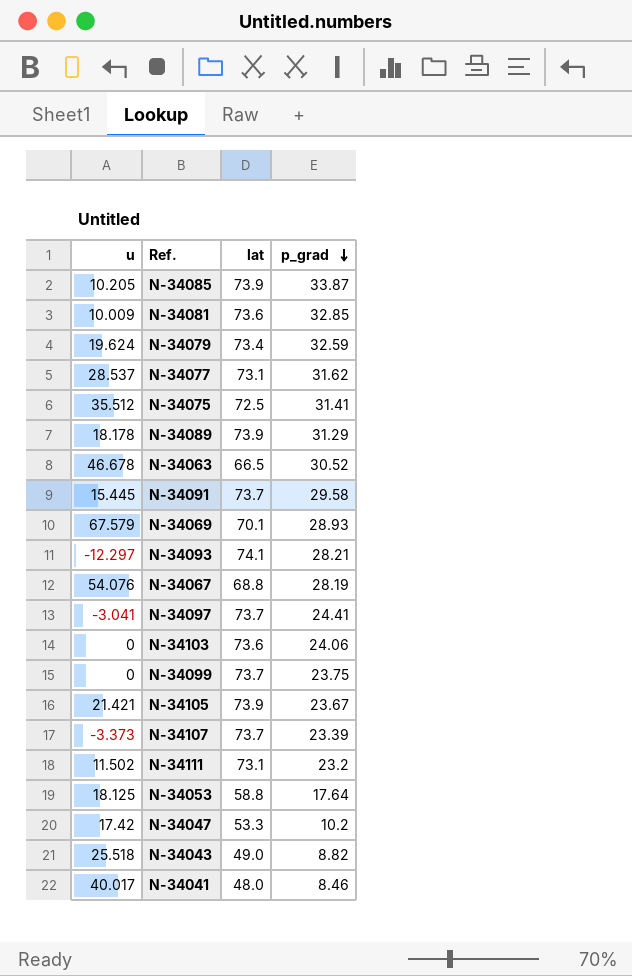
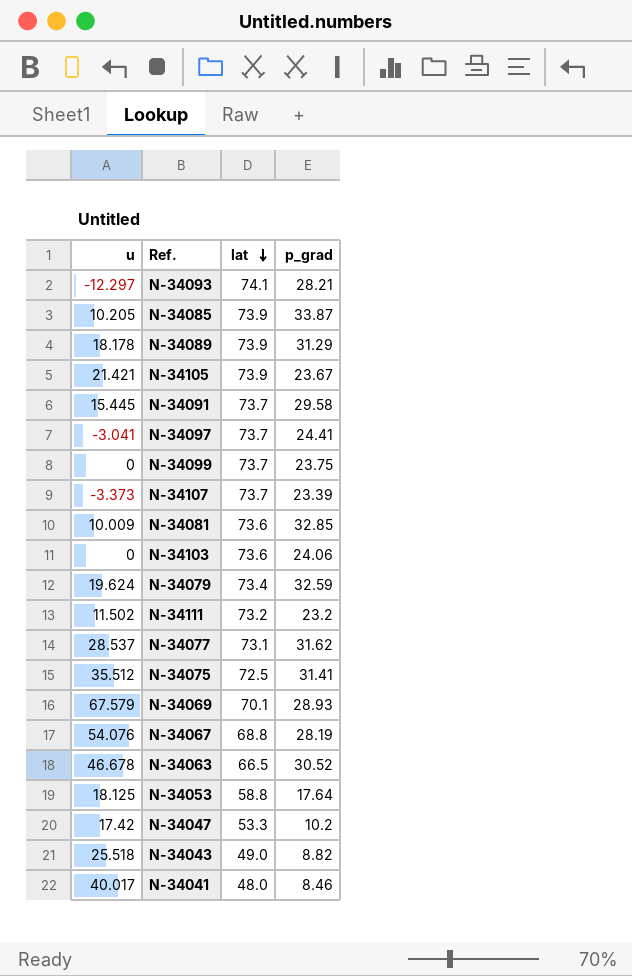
row order: p_grad descending -> lat descending
N-34111 | lat: 73.1 -> 73.2

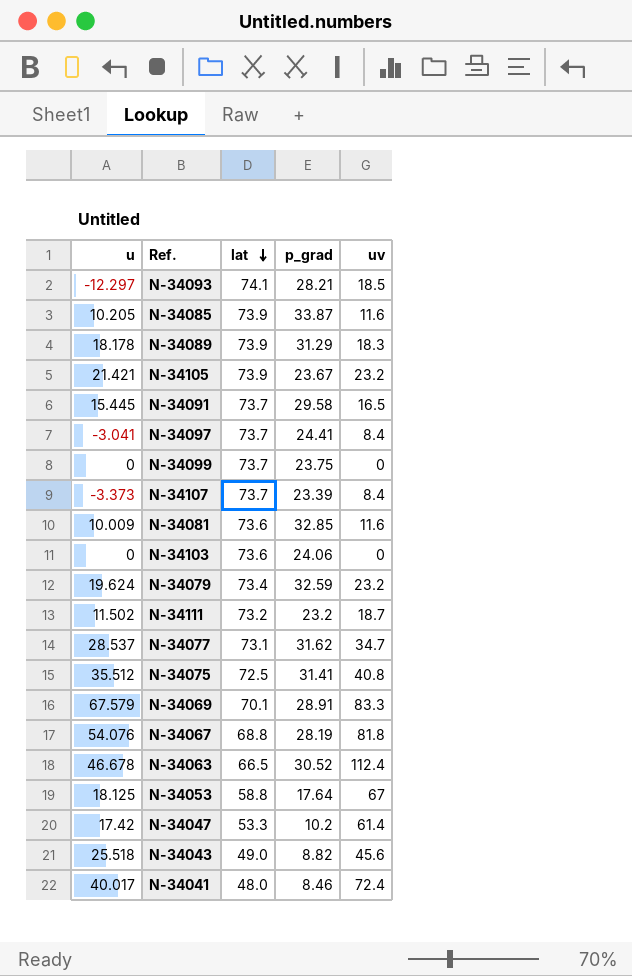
column uv | position: none -> 5
N-34069 | p_grad: 28.93 -> 28.91

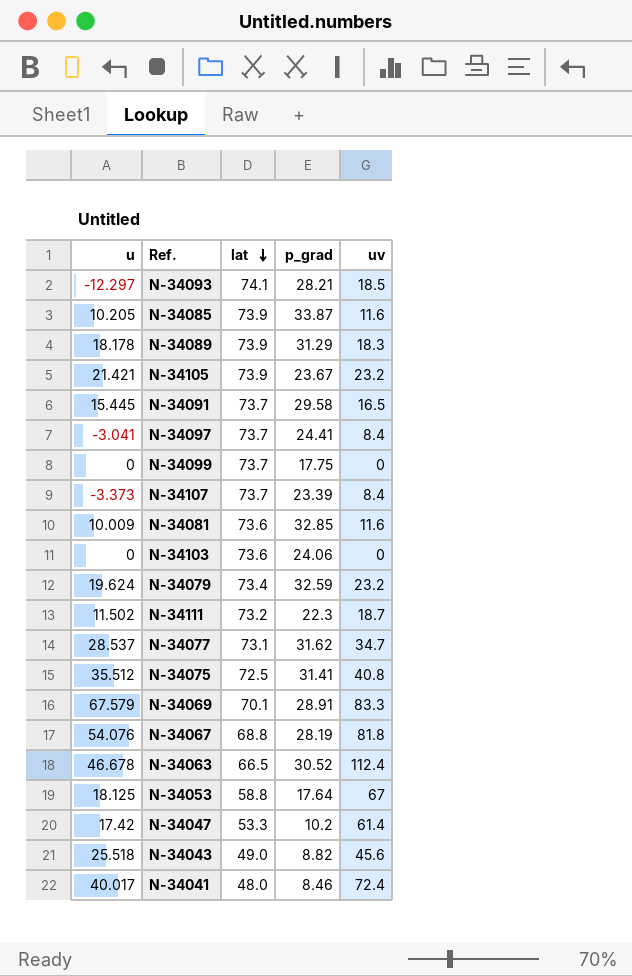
N-34099 | p_grad: 23.75 -> 17.75
N-34111 | p_grad: 23.2 -> 22.3

